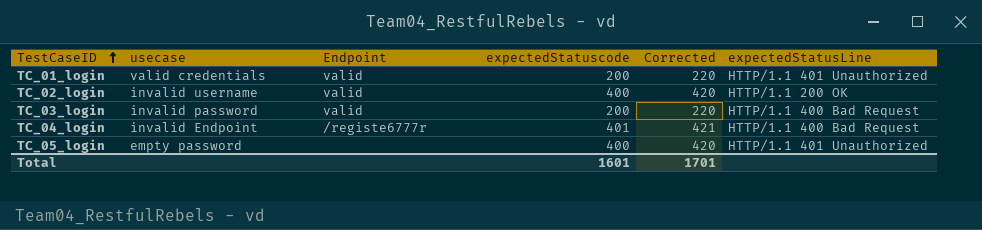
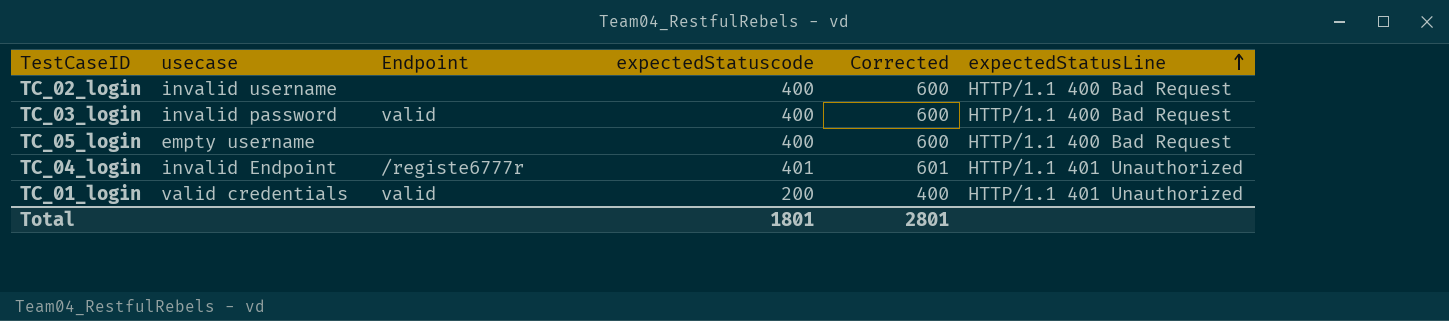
row order: TestCaseID ascending -> expectedStatusLine ascending
column Corrected | formula: [expectedStatuscode] + 20 -> [expectedStatuscode] + 200
TC_02_login | Endpoint: valid -> none
TC_02_login | expectedStatusLine: HTTP/1.1 200 OK -> HTTP/1.1 400 Bad Request
TC_03_login | expectedStatuscode: 200 -> 400
TC_05_login | usecase: empty password -> empty username
TC_05_login | expectedStatusLine: HTTP/1.1 401 Unauthorized -> HTTP/1.1 400 Bad Request
TC_04_login | expectedStatusLine: HTTP/1.1 400 Bad Request -> HTTP/1.1 401 Unauthorized
Total | expectedStatuscode: 1601 -> 1801
Total | Corrected: 1701 -> 2801

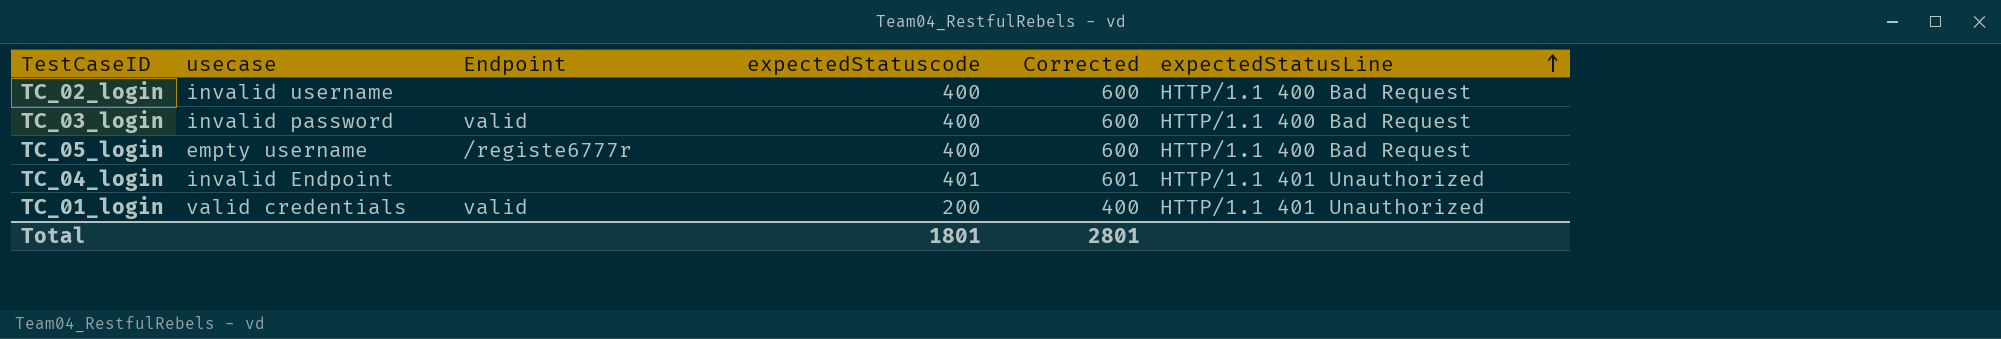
TC_05_login | Endpoint: none -> /registe6777r
TC_04_login | Endpoint: /registe6777r -> none

